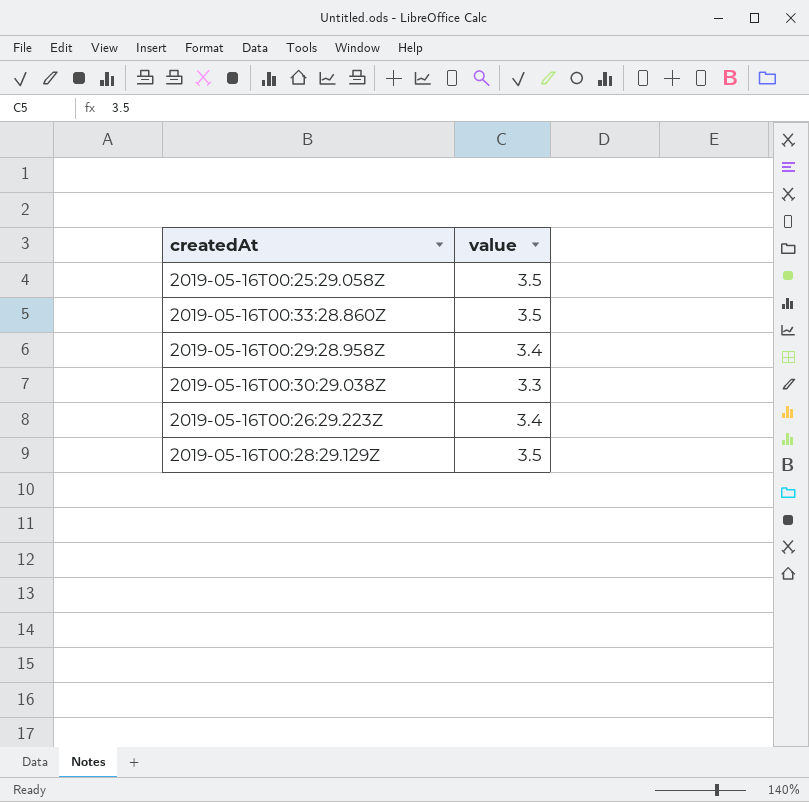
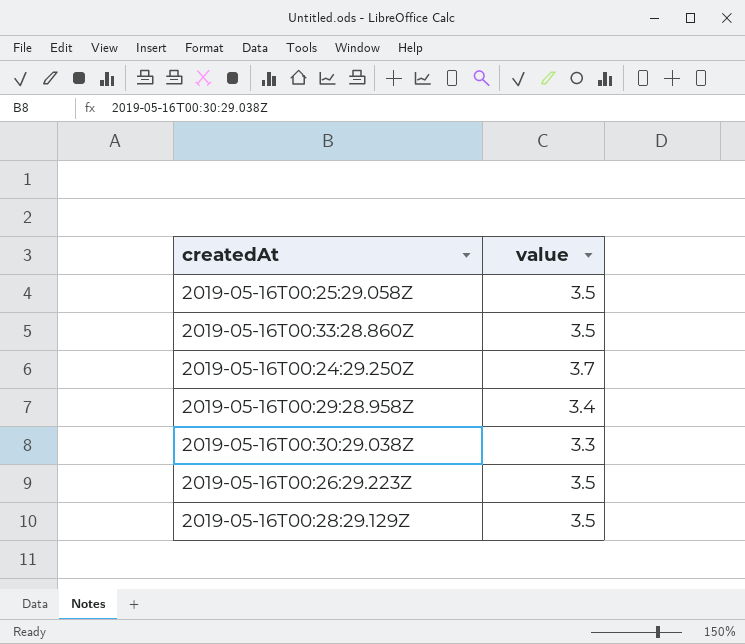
row 2019-05-16T00:24:29.250Z: none -> 3.7
2019-05-16T00:26:29.223Z | value: 3.4 -> 3.5

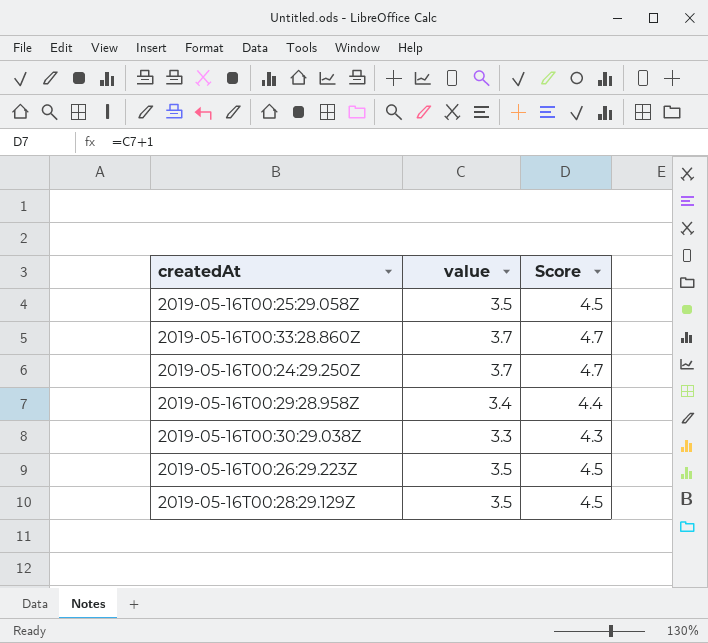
column Score | formula: none -> [value] + 1
2019-05-16T00:33:28.860Z | value: 3.5 -> 3.7

